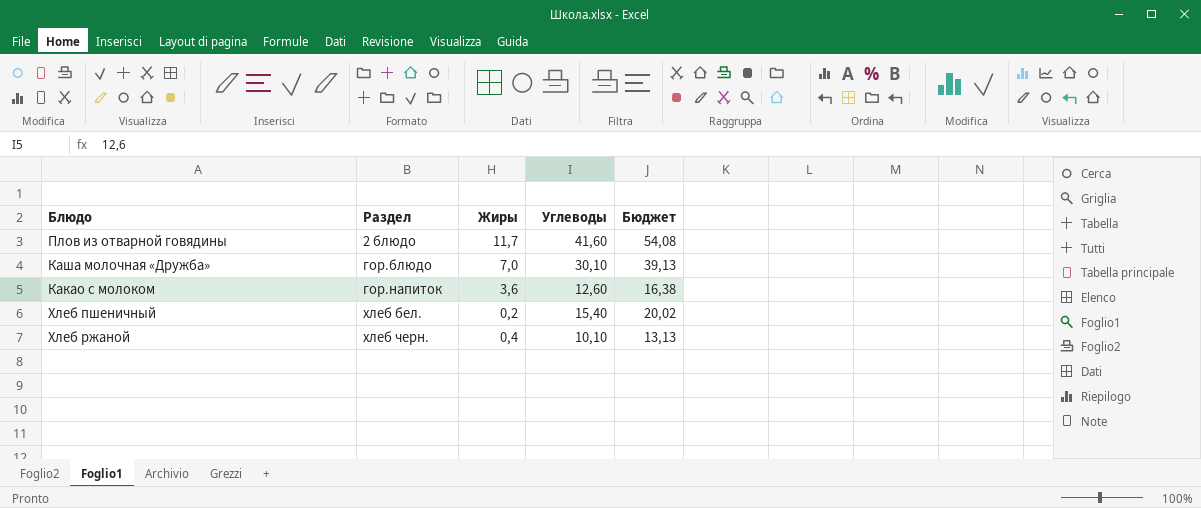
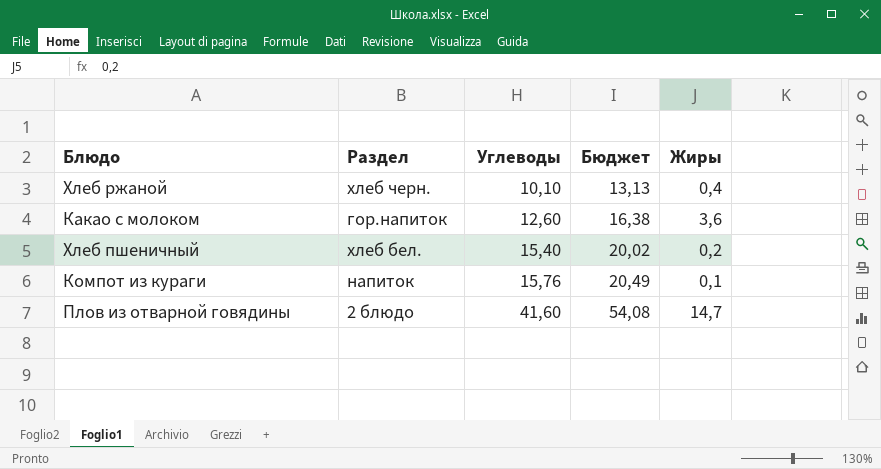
row order: Раздел ascending -> Углеводы ascending
column Жиры | position: 3 -> 5
row Каша молочная «Дружба»: гор.блюдо | 7,0 | 30,10 | 39,13 -> none
row Компот из кураги: none -> напиток | 15,76 | 20,49 | 0,1
Плов из отварной говядины | Жиры: 11,7 -> 14,7

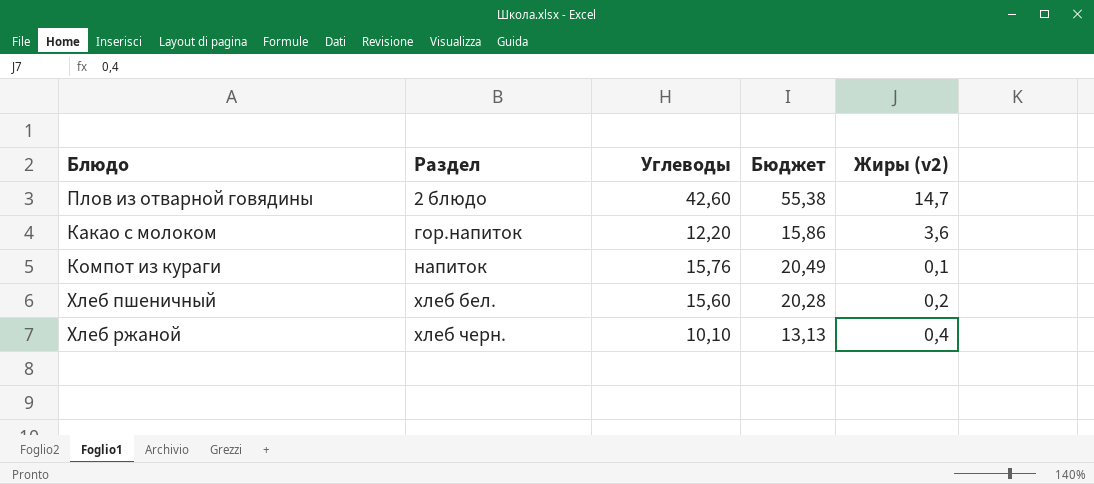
row order: Углеводы ascending -> Раздел ascending
column name: Жиры -> Жиры (v2)
Плов из отварной говядины | Углеводы: 41,60 -> 42,60
Плов из отварной говядины | Бюджет: 54,08 -> 55,38
Какао с молоком | Углеводы: 12,60 -> 12,20
Какао с молоком | Бюджет: 16,38 -> 15,86
Хлеб пшеничный | Углеводы: 15,40 -> 15,60
Хлеб пшеничный | Бюджет: 20,02 -> 20,28

